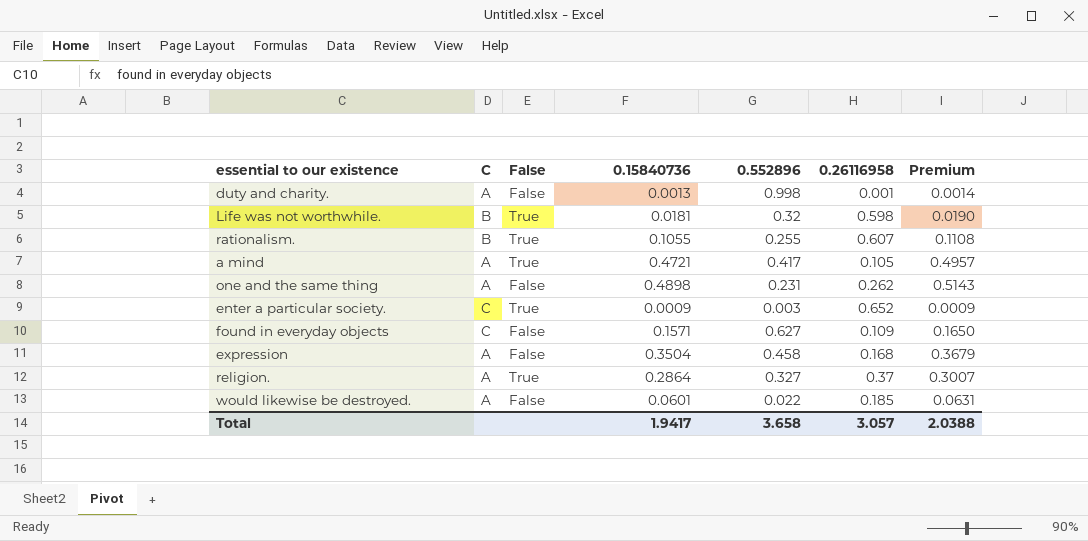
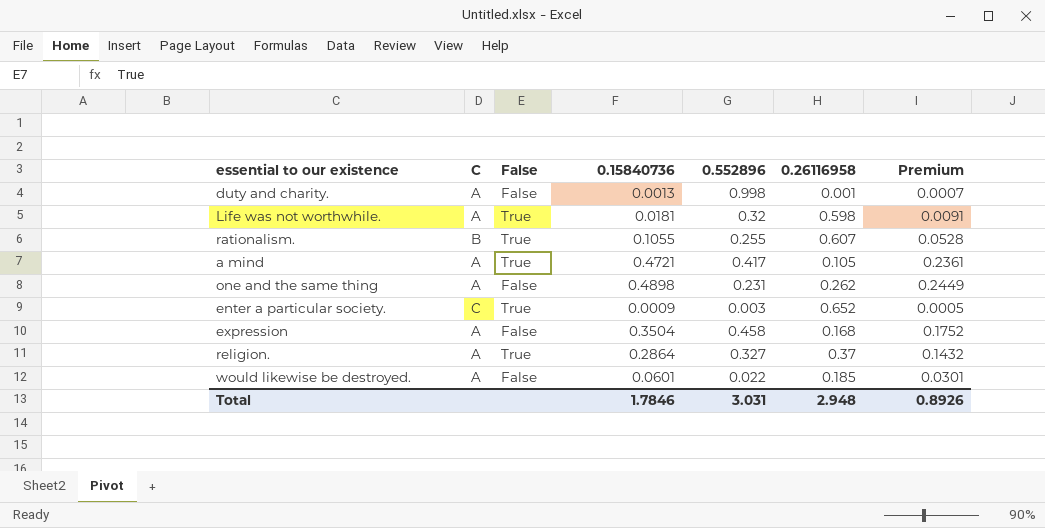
column Premium | formula: [0.15840736] * 1.05 -> [0.15840736] * 0.5
row found in everyday objects: C | False | 0.1571 | 0.627 | 0.109 | 0.1650 -> none
Life was not worthwhile. | C: B -> A
Total | 0.15840736: 1.9417 -> 1.7846
Total | 0.552896: 3.658 -> 3.031
Total | 0.26116958: 3.057 -> 2.948
Total | Premium: 2.0388 -> 0.8926

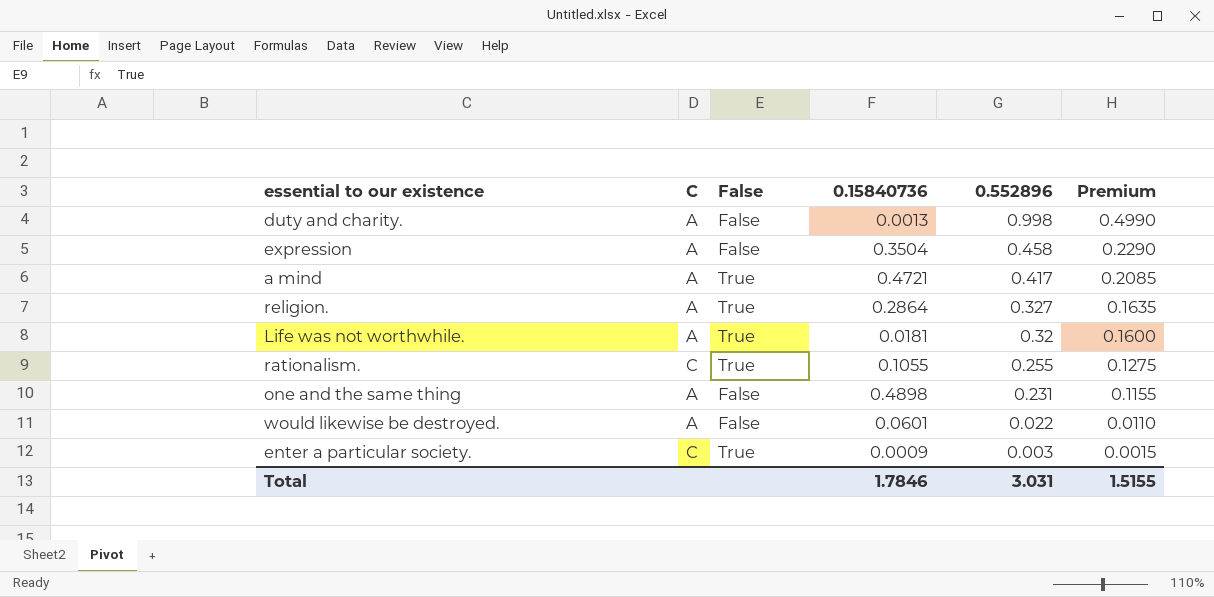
row order: none -> 0.552896 descending
column 0.26116958 | position: 6 -> none
column Premium | formula: [0.15840736] * 0.5 -> [0.552896] * 0.5
rationalism. | C: B -> C
Total | Premium: 0.8926 -> 1.5155

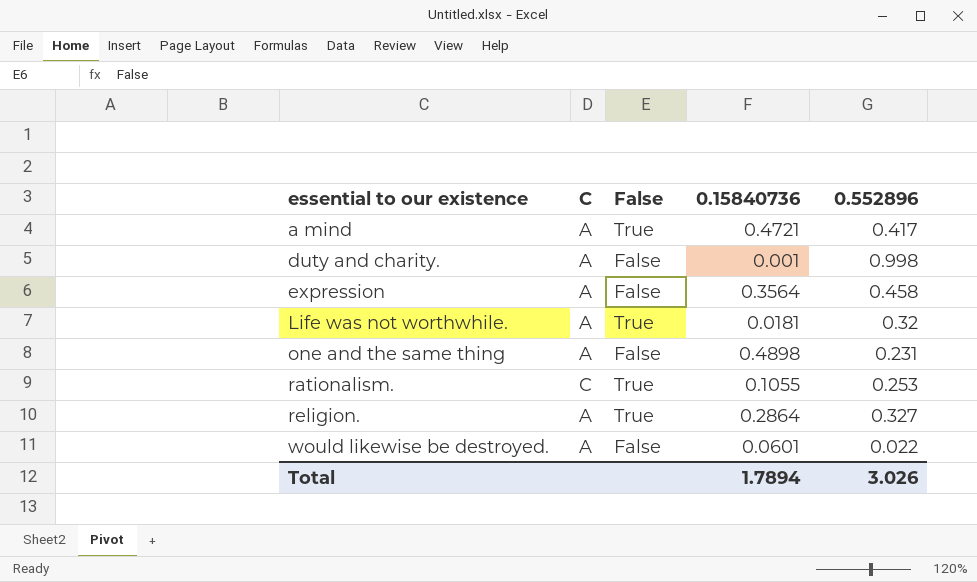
row order: 0.552896 descending -> essential to our existence ascending
column Premium | formula: [0.552896] * 0.5 -> none
row enter a particular society.: C | True | 0.0009 | 0.003 | 0.0015 -> none
duty and charity. | 0.15840736: 0.0013 -> 0.001
expression | 0.15840736: 0.3504 -> 0.3564
rationalism. | 0.552896: 0.255 -> 0.253
Total | 0.15840736: 1.7846 -> 1.7894
Total | 0.552896: 3.031 -> 3.026

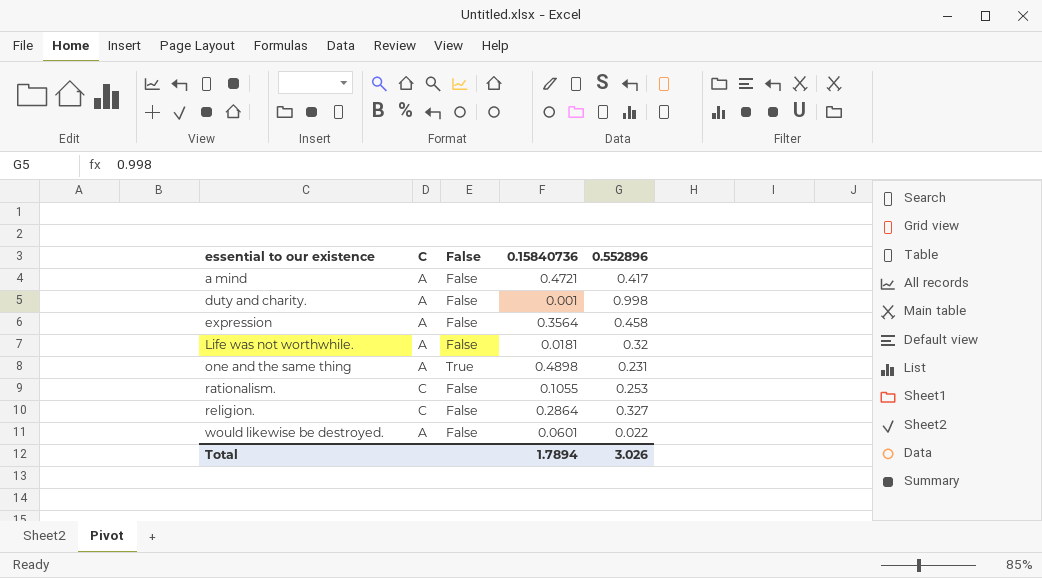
a mind | False: True -> False
Life was not worthwhile. | False: True -> False
one and the same thing | False: False -> True
rationalism. | False: True -> False
religion. | C: A -> C
religion. | False: True -> False

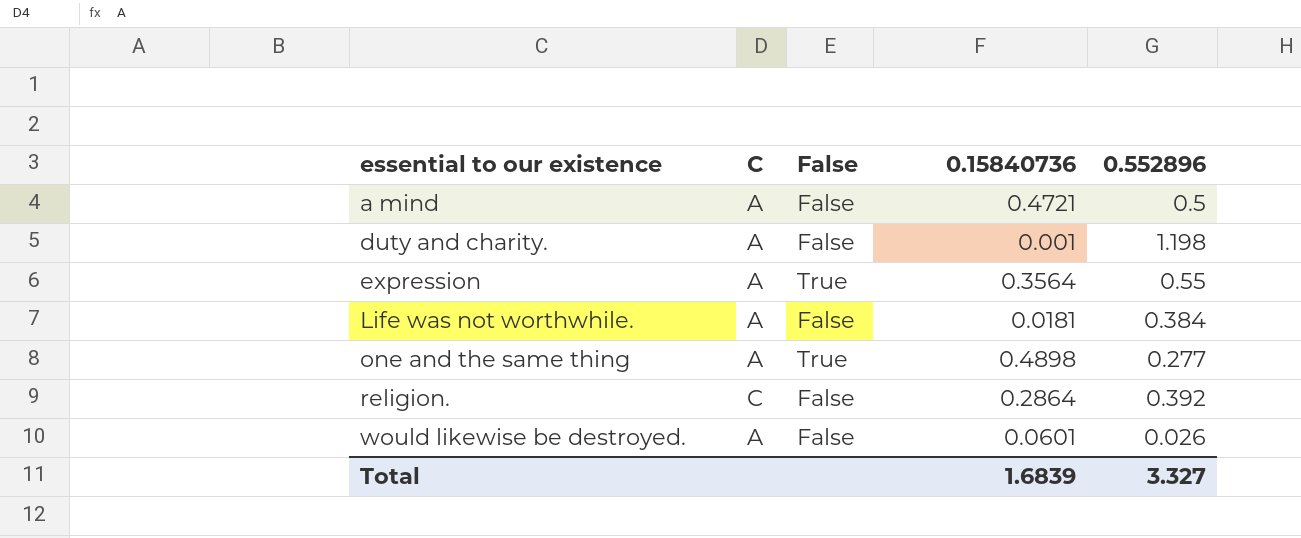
row rationalism.: C | False | 0.1055 | 0.253 -> none
a mind | 0.552896: 0.417 -> 0.5
duty and charity. | 0.552896: 0.998 -> 1.198
expression | False: False -> True
expression | 0.552896: 0.458 -> 0.55
Life was not worthwhile. | 0.552896: 0.32 -> 0.384
one and the same thing | 0.552896: 0.231 -> 0.277
religion. | 0.552896: 0.327 -> 0.392
would likewise be destroyed. | 0.552896: 0.022 -> 0.026
Total | 0.15840736: 1.7894 -> 1.6839
Total | 0.552896: 3.026 -> 3.327

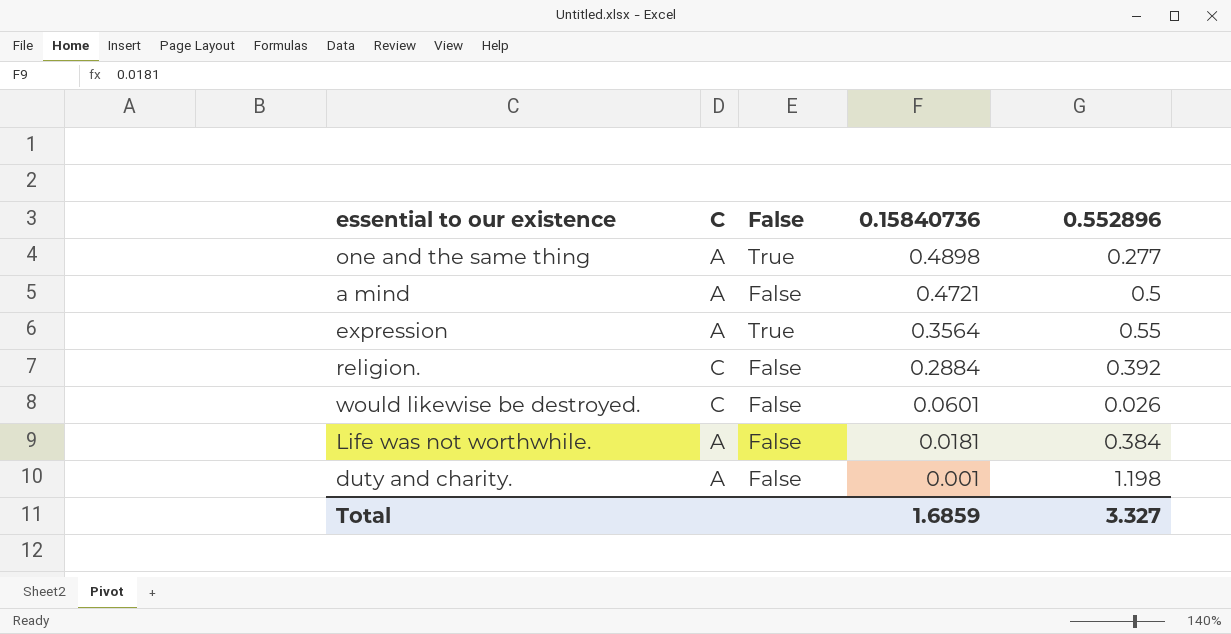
row order: essential to our existence ascending -> 0.15840736 descending
religion. | 0.15840736: 0.2864 -> 0.2884
would likewise be destroyed. | C: A -> C
Total | 0.15840736: 1.6839 -> 1.6859

